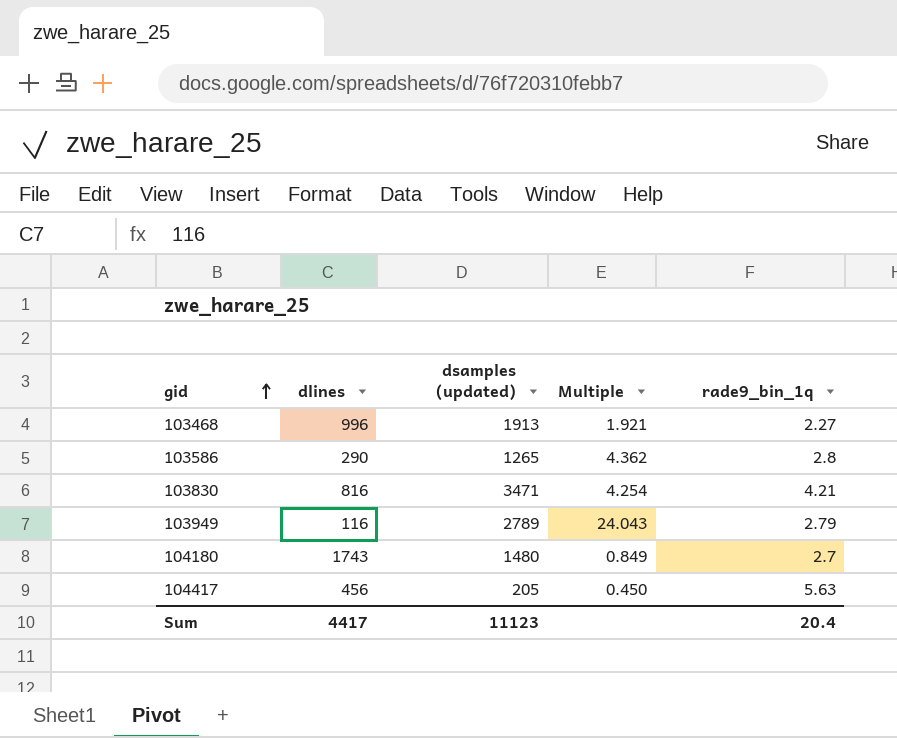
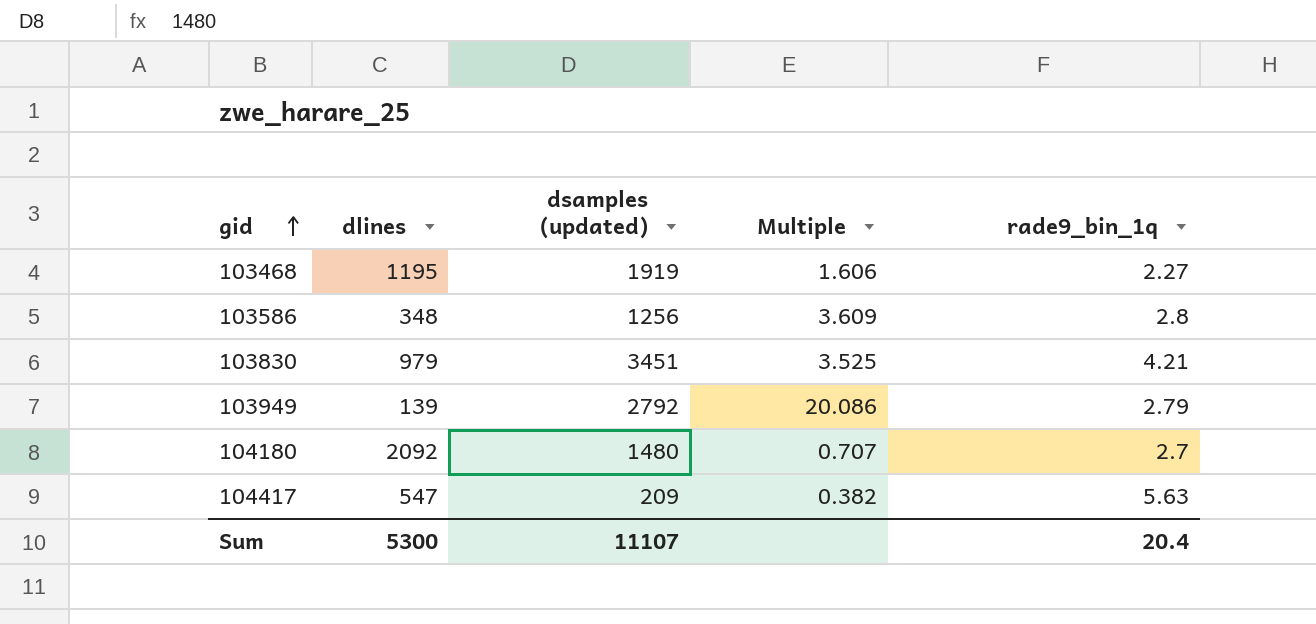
103468 | dlines: 996 -> 1195
103468 | dsamples (updated): 1913 -> 1919
103468 | Multiple: 1.921 -> 1.606
103586 | dlines: 290 -> 348
103586 | dsamples (updated): 1265 -> 1256
103586 | Multiple: 4.362 -> 3.609
103830 | dlines: 816 -> 979
103830 | dsamples (updated): 3471 -> 3451
103830 | Multiple: 4.254 -> 3.525
103949 | dlines: 116 -> 139
103949 | dsamples (updated): 2789 -> 2792
103949 | Multiple: 24.043 -> 20.086
104180 | dlines: 1743 -> 2092
104180 | Multiple: 0.849 -> 0.707
104417 | dlines: 456 -> 547
104417 | dsamples (updated): 205 -> 209
104417 | Multiple: 0.450 -> 0.382
Sum | dlines: 4417 -> 5300
Sum | dsamples (updated): 11123 -> 11107

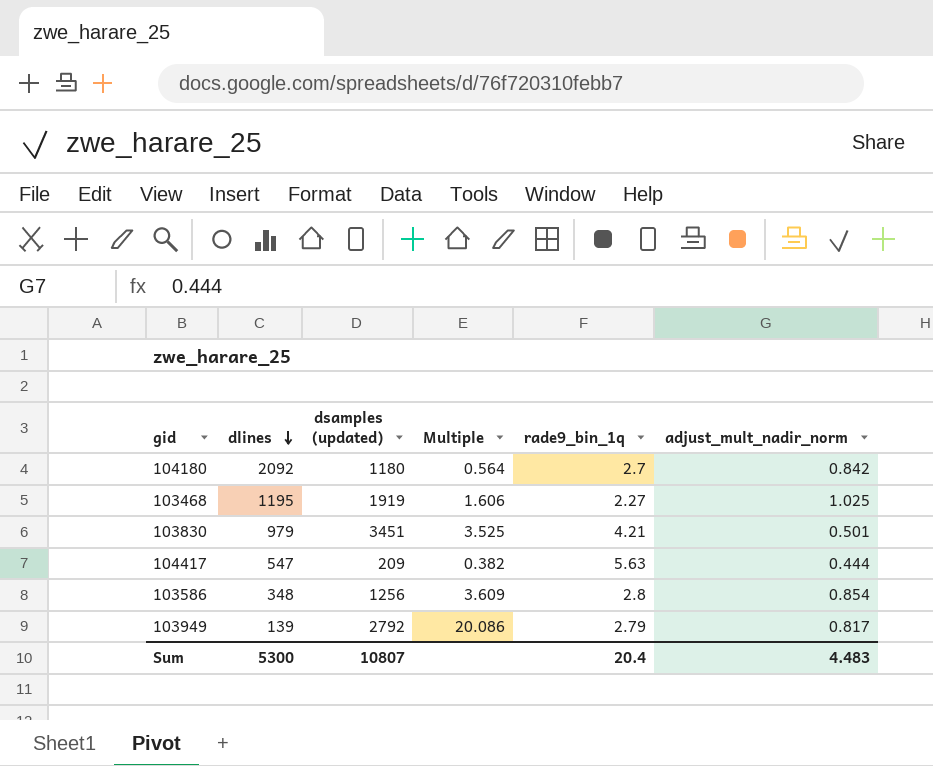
row order: gid ascending -> dlines descending
column adjust_mult_nadir_norm | position: none -> 6
104180 | dsamples (updated): 1480 -> 1180
104180 | Multiple: 0.707 -> 0.564
Sum | dsamples (updated): 11107 -> 10807

